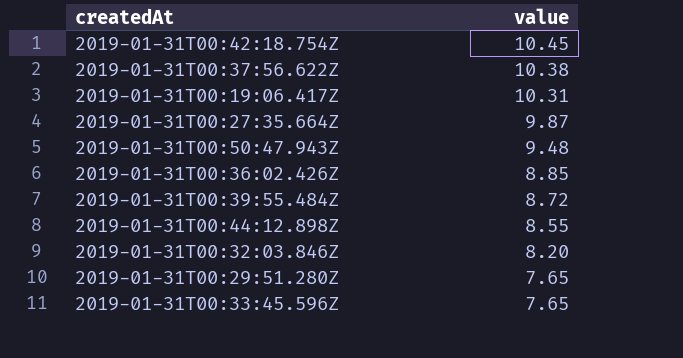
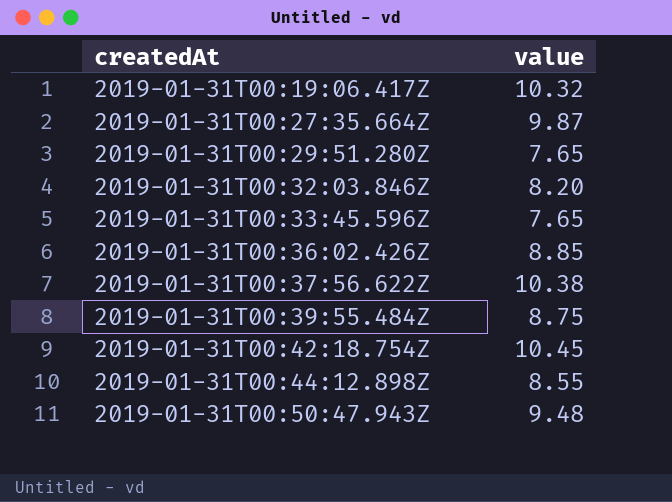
row order: value descending -> createdAt ascending
2019-01-31T00:19:06.417Z | value: 10.31 -> 10.32
2019-01-31T00:39:55.484Z | value: 8.72 -> 8.75

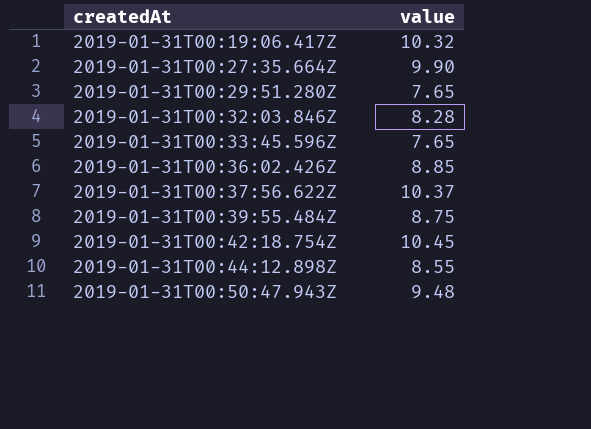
2019-01-31T00:27:35.664Z | value: 9.87 -> 9.90
2019-01-31T00:32:03.846Z | value: 8.20 -> 8.28
2019-01-31T00:37:56.622Z | value: 10.38 -> 10.37

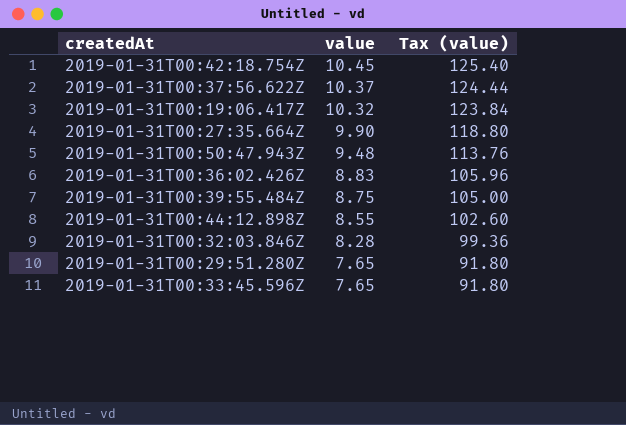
row order: createdAt ascending -> value descending
column Tax (value) | formula: none -> [value] * 12
2019-01-31T00:36:02.426Z | value: 8.85 -> 8.83

